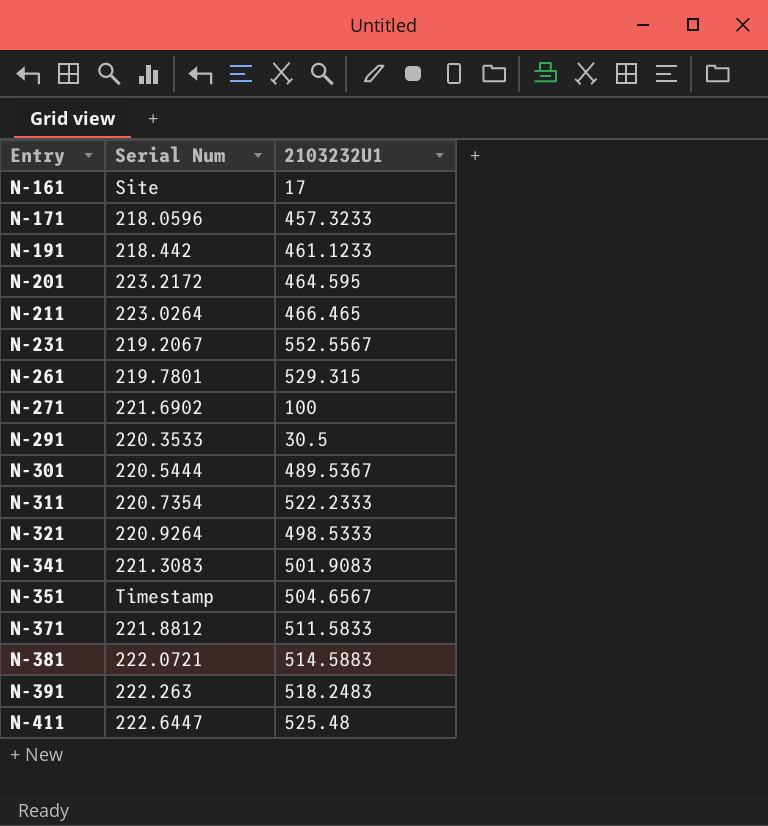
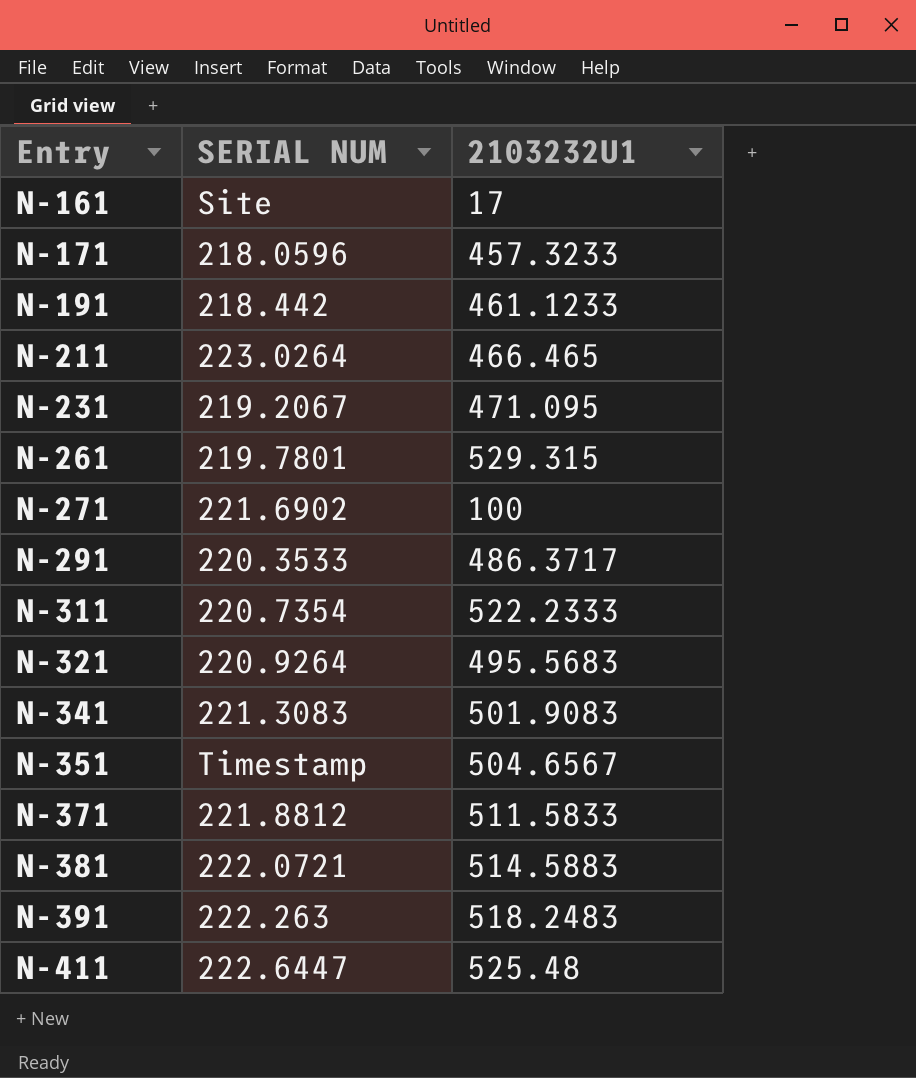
column name: Serial Num -> SERIAL NUM
row N-201: 223.2172 | 464.595 -> none
row N-301: 220.5444 | 489.5367 -> none
N-231 | 2103232U1: 552.5567 -> 471.095
N-291 | 2103232U1: 30.5 -> 486.3717
N-321 | 2103232U1: 498.5333 -> 495.5683

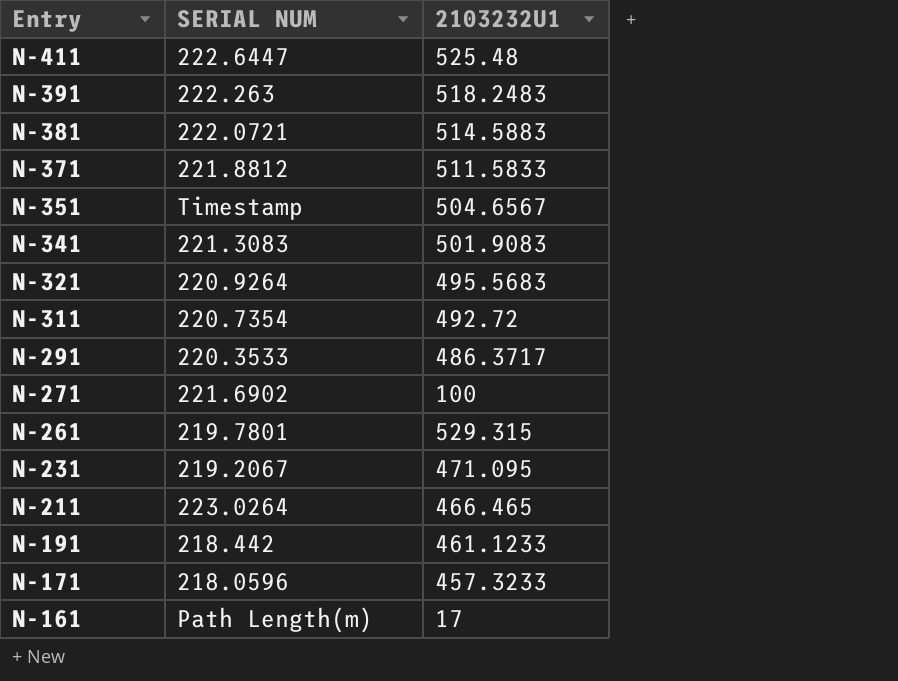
row order: Entry ascending -> Entry descending
N-311 | 2103232U1: 522.2333 -> 492.72
N-161 | SERIAL NUM: Site -> Path Length(m)

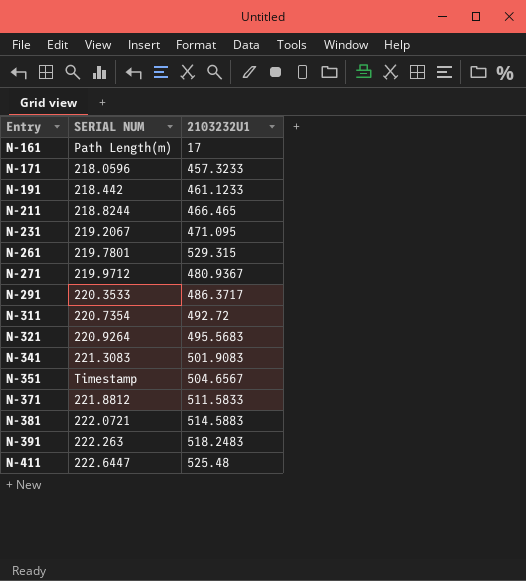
row order: Entry descending -> Entry ascending
N-211 | SERIAL NUM: 223.0264 -> 218.8244
N-271 | SERIAL NUM: 221.6902 -> 219.9712
N-271 | 2103232U1: 100 -> 480.9367

